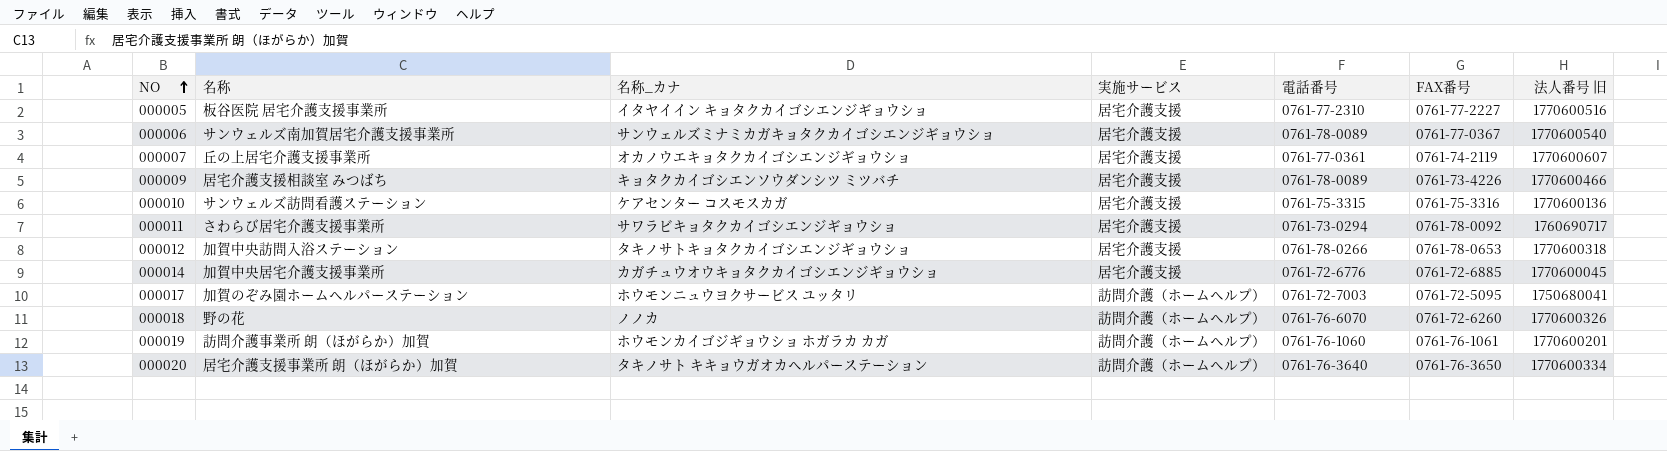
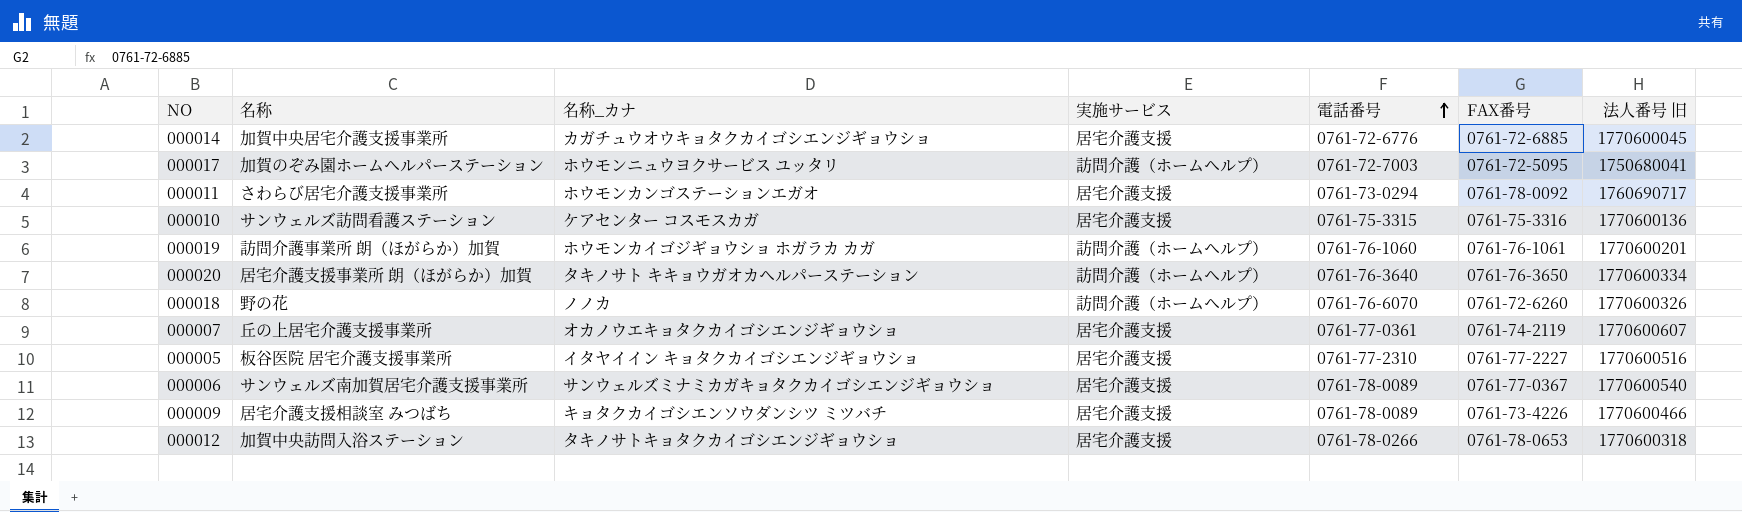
row order: NO ascending -> 電話番号 ascending
000011 | 名称_カナ: サワラビキョタクカイゴシエンジギョウショ -> ホウモンカンゴステーションエガオ

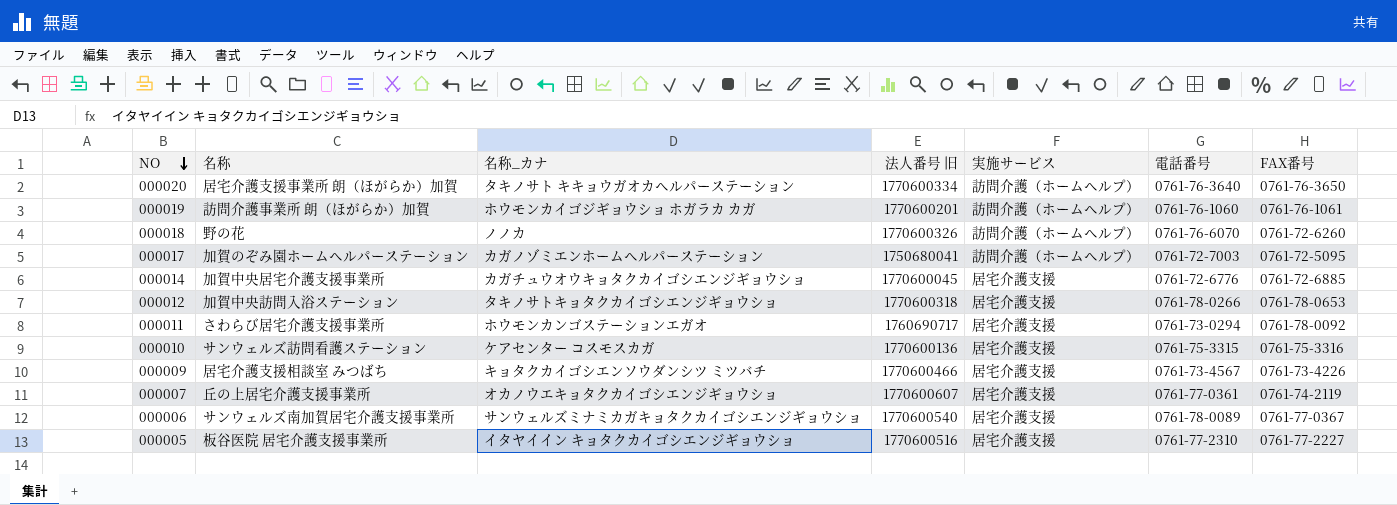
row order: 電話番号 ascending -> NO descending
column 法人番号 旧 | position: 7 -> 4
000017 | 名称_カナ: ホウモンニュウヨクサービス ユッタリ -> カガノゾミエンホームヘルパーステーション
000009 | 電話番号: 0761-78-0089 -> 0761-73-4567

